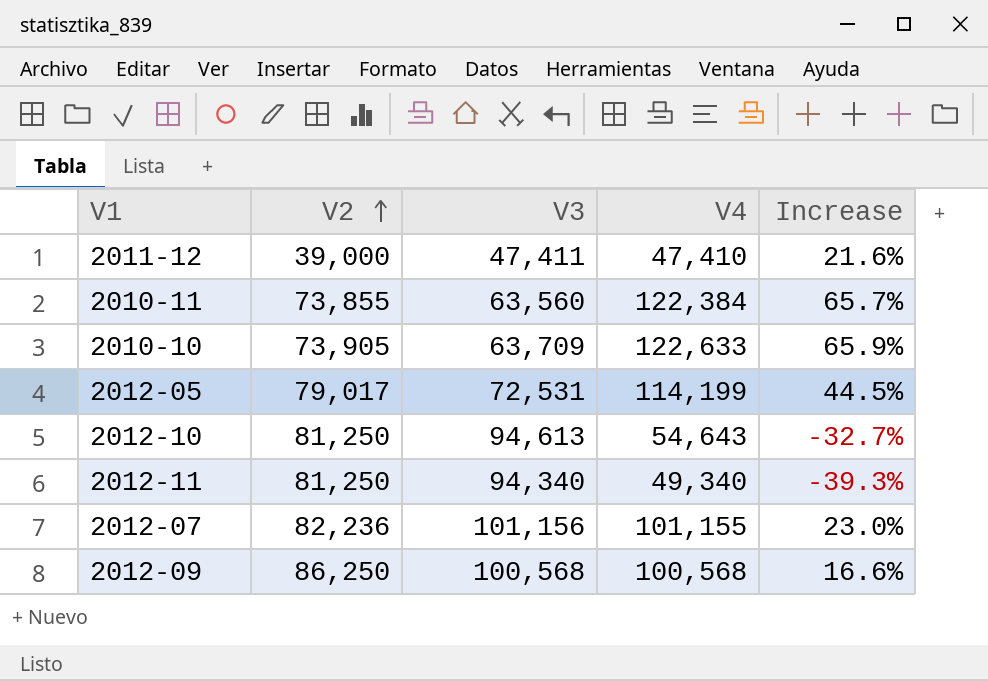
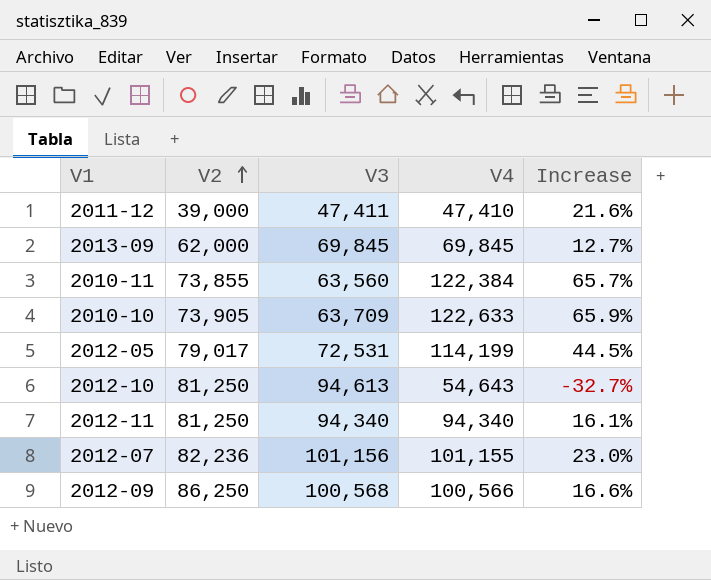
row 2013-09: none -> 62,000 | 69,845 | 69,845 | 12.7%
2012-11 | V4: 49,340 -> 94,340
2012-11 | Increase: -39.3% -> 16.1%
2012-09 | V4: 100,568 -> 100,566

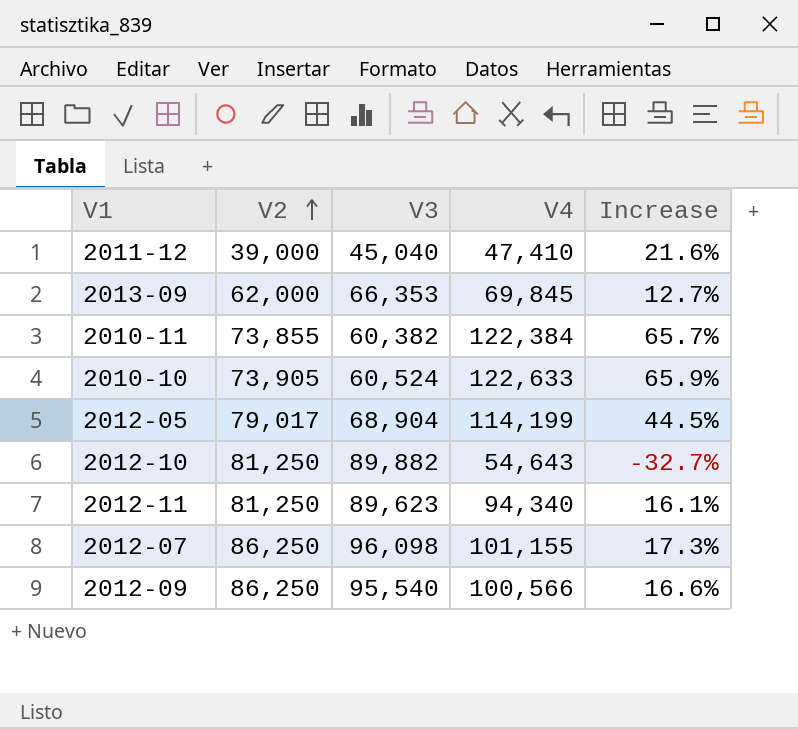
2011-12 | V3: 47,411 -> 45,040
2013-09 | V3: 69,845 -> 66,353
2010-11 | V3: 63,560 -> 60,382
2010-10 | V3: 63,709 -> 60,524
2012-05 | V3: 72,531 -> 68,904
2012-10 | V3: 94,613 -> 89,882
2012-11 | V3: 94,340 -> 89,623
2012-07 | V2: 82,236 -> 86,250
2012-07 | V3: 101,156 -> 96,098
2012-07 | Increase: 23.0% -> 17.3%
2012-09 | V3: 100,568 -> 95,540

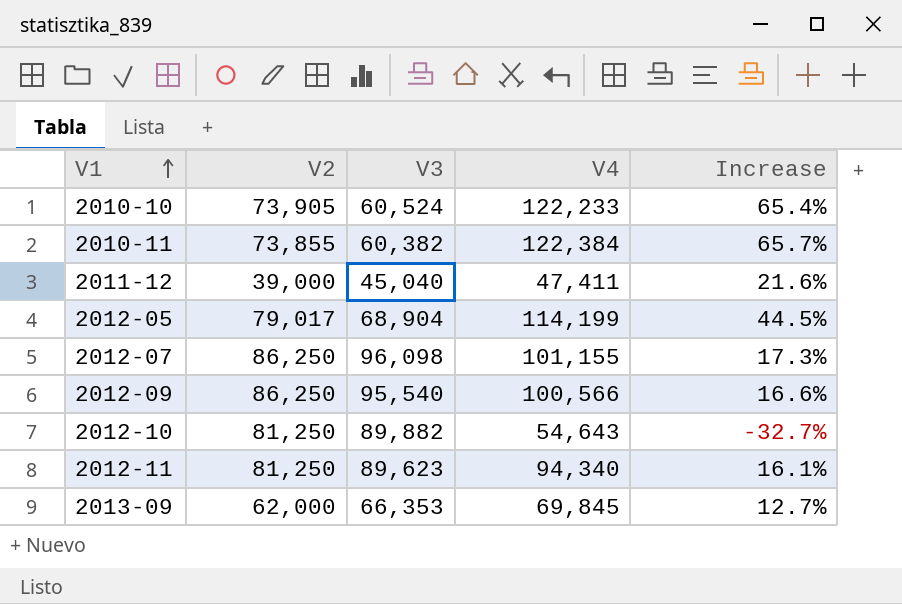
row order: V2 ascending -> V1 ascending
2010-10 | V4: 122,633 -> 122,233
2010-10 | Increase: 65.9% -> 65.4%
2011-12 | V4: 47,410 -> 47,411

